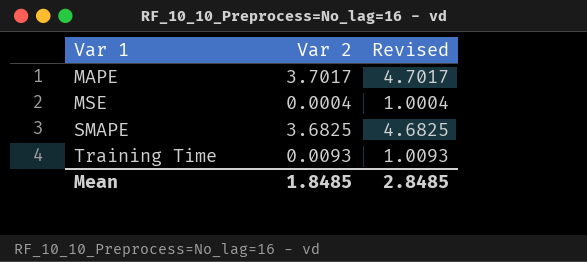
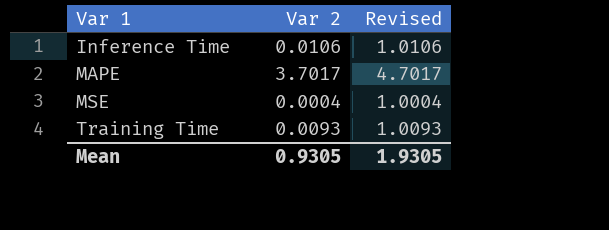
row SMAPE: 3.6825 | 4.6825 -> none
row Inference Time: none -> 0.0106 | 1.0106
Mean | Var 2: 1.8485 -> 0.9305
Mean | Revised: 2.8485 -> 1.9305

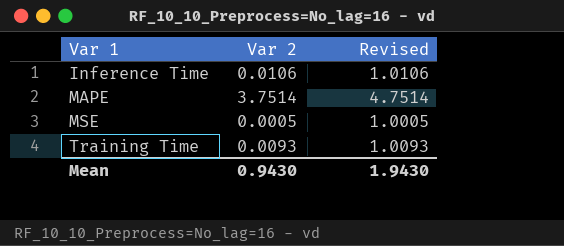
MAPE | Var 2: 3.7017 -> 3.7514
MAPE | Revised: 4.7017 -> 4.7514
MSE | Var 2: 0.0004 -> 0.0005
MSE | Revised: 1.0004 -> 1.0005
Mean | Var 2: 0.9305 -> 0.9430
Mean | Revised: 1.9305 -> 1.9430

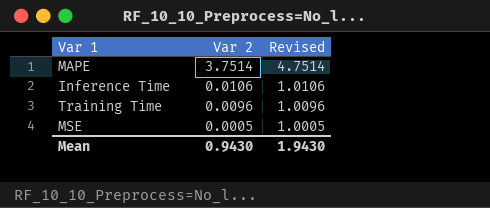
row order: Var 1 ascending -> Var 2 descending
Training Time | Var 2: 0.0093 -> 0.0096
Training Time | Revised: 1.0093 -> 1.0096

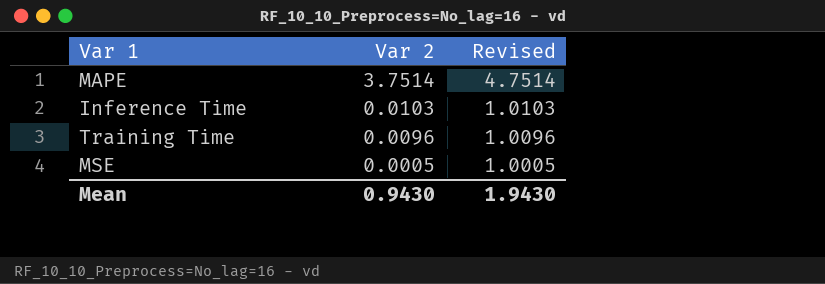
Inference Time | Var 2: 0.0106 -> 0.0103
Inference Time | Revised: 1.0106 -> 1.0103

